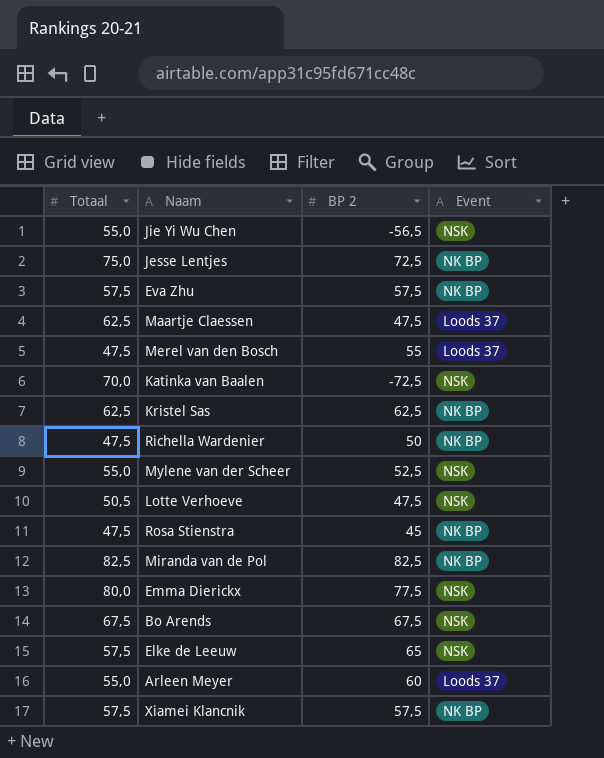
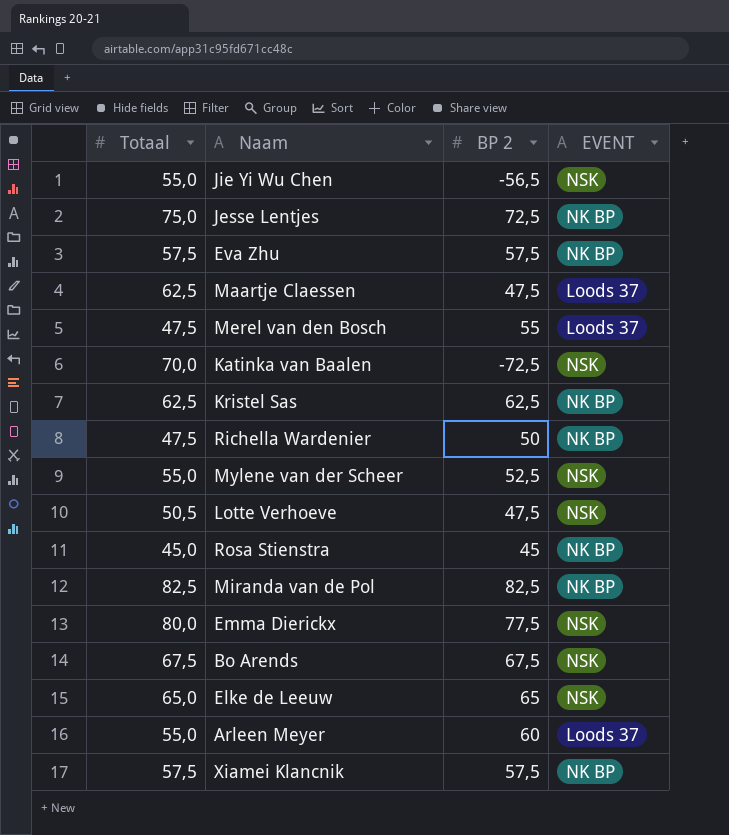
column name: Event -> EVENT
Rosa Stienstra | Totaal: 47,5 -> 45,0
Elke de Leeuw | Totaal: 57,5 -> 65,0

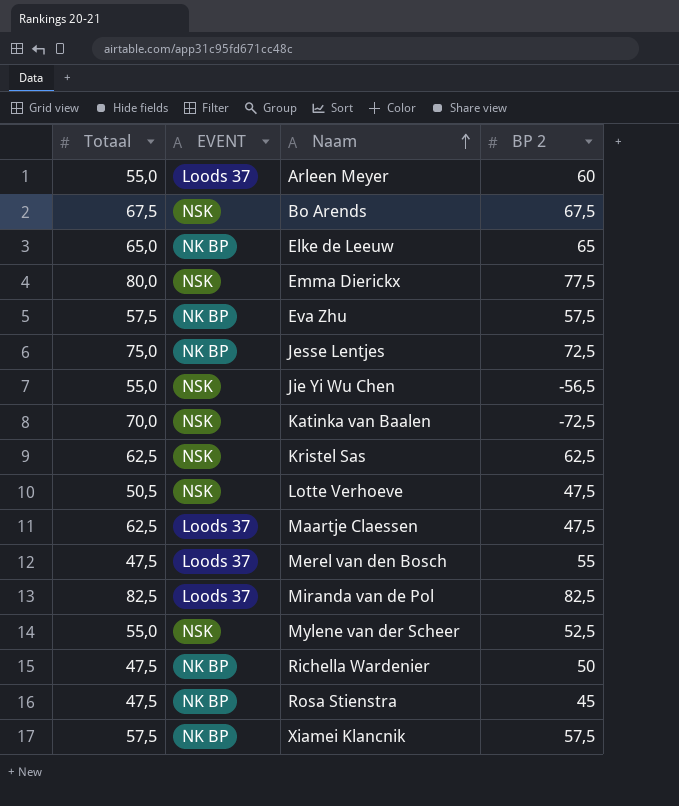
row order: none -> Naam ascending
column EVENT | position: 4 -> 2
Elke de Leeuw | EVENT: NSK -> NK BP
Kristel Sas | EVENT: NK BP -> NSK
Miranda van de Pol | EVENT: NK BP -> Loods 37
Rosa Stienstra | Totaal: 45,0 -> 47,5

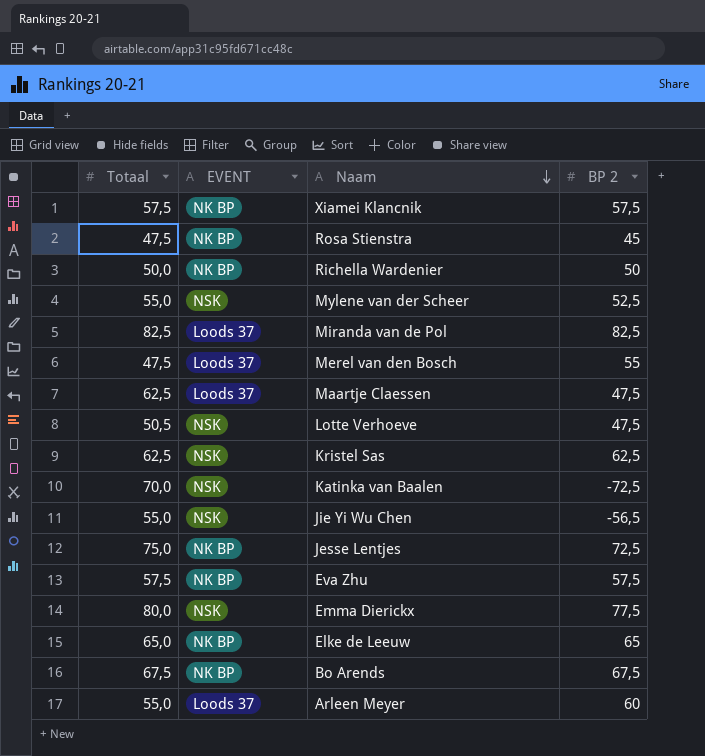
row order: Naam ascending -> Naam descending
Richella Wardenier | Totaal: 47,5 -> 50,0
Bo Arends | EVENT: NSK -> NK BP

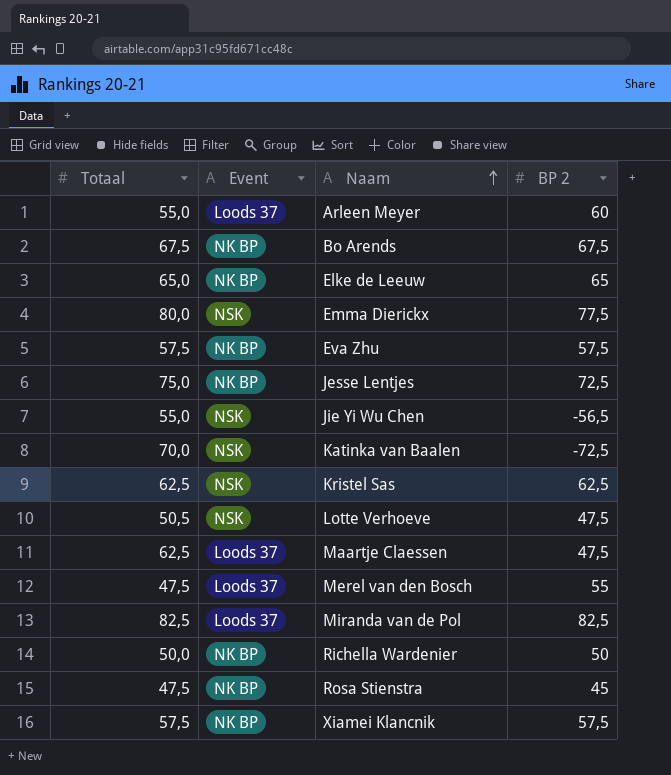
row order: Naam descending -> Naam ascending
column name: EVENT -> Event
row Mylene van der Scheer: 55,0 | NSK | 52,5 -> none

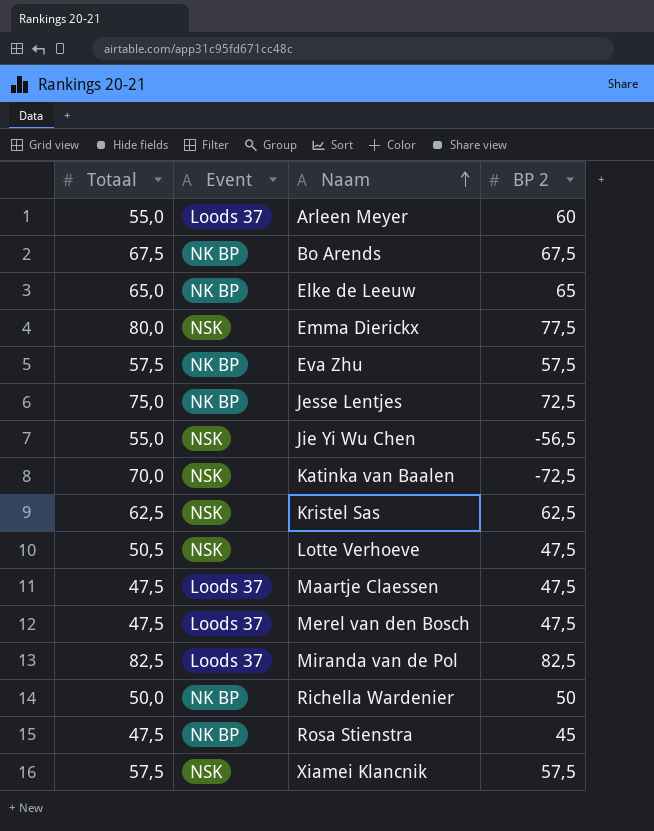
Maartje Claessen | Totaal: 62,5 -> 47,5
Merel van den Bosch | BP 2: 55 -> 47,5
Xiamei Klancnik | Event: NK BP -> NSK

